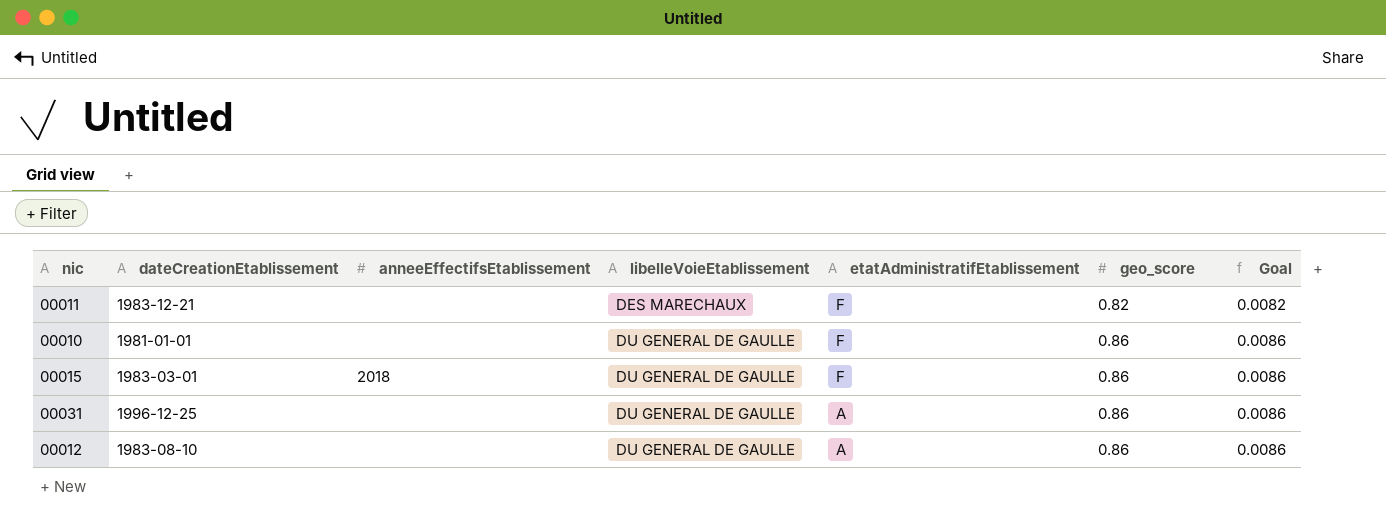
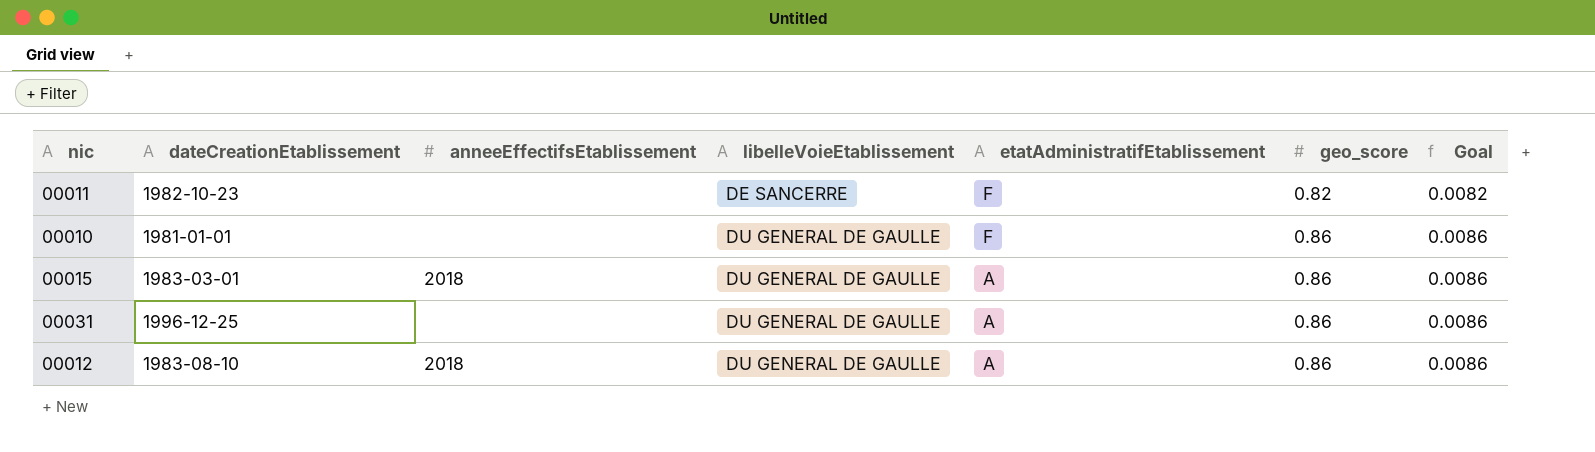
00011 | dateCreationEtablissement: 1983-12-21 -> 1982-10-23
00011 | libelleVoieEtablissement: DES MARECHAUX -> DE SANCERRE
00015 | etatAdministratifEtablissement: F -> A
00012 | anneeEffectifsEtablissement: none -> 2018

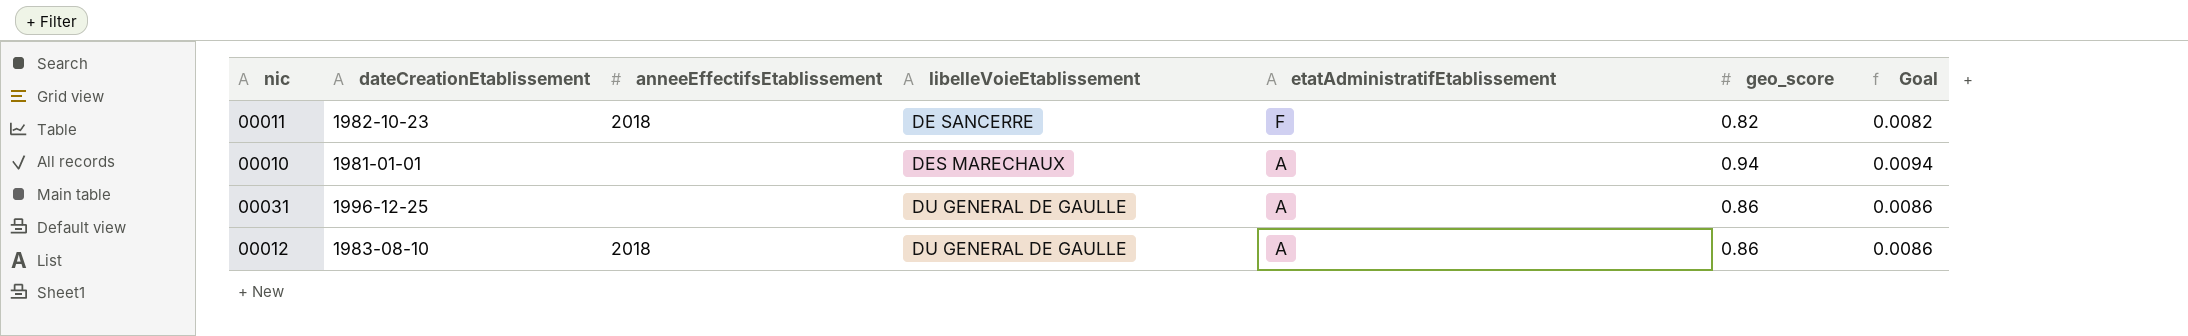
row 00015: 1983-03-01 | 2018 | DU GENERAL DE GAULLE | A | 0.86 | 0.0086 -> none
00011 | anneeEffectifsEtablissement: none -> 2018
00010 | libelleVoieEtablissement: DU GENERAL DE GAULLE -> DES MARECHAUX
00010 | etatAdministratifEtablissement: F -> A
00010 | geo_score: 0.86 -> 0.94
00010 | Goal: 0.0086 -> 0.0094

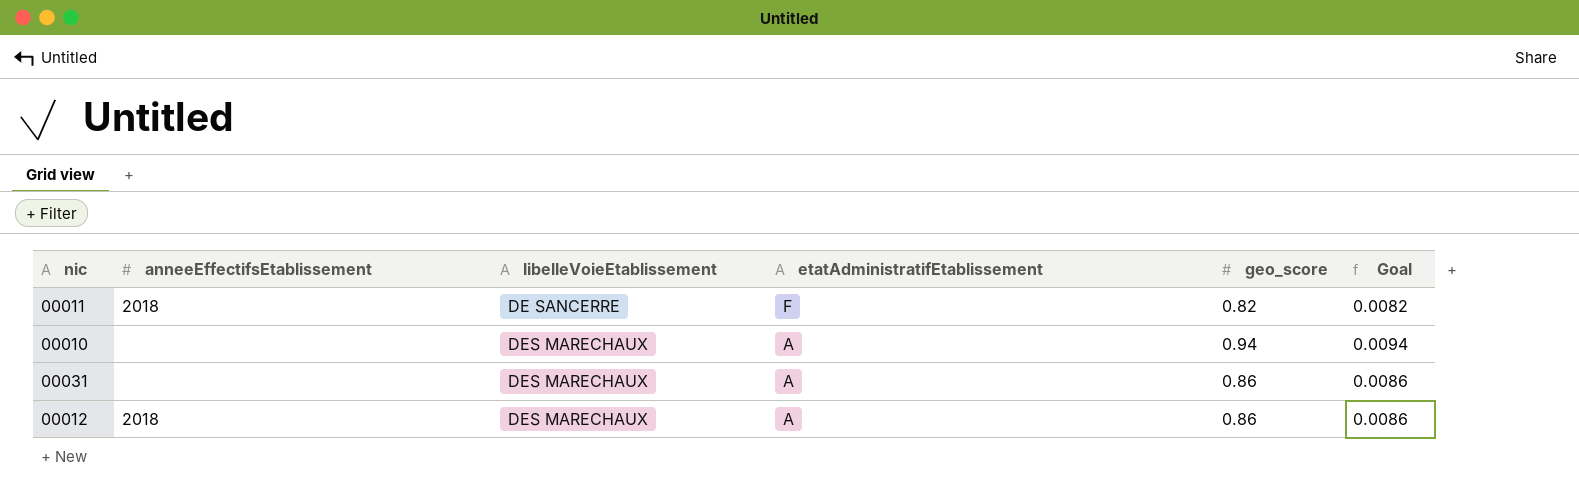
column dateCreationEtablissement | position: 2 -> none
00031 | libelleVoieEtablissement: DU GENERAL DE GAULLE -> DES MARECHAUX
00012 | libelleVoieEtablissement: DU GENERAL DE GAULLE -> DES MARECHAUX

